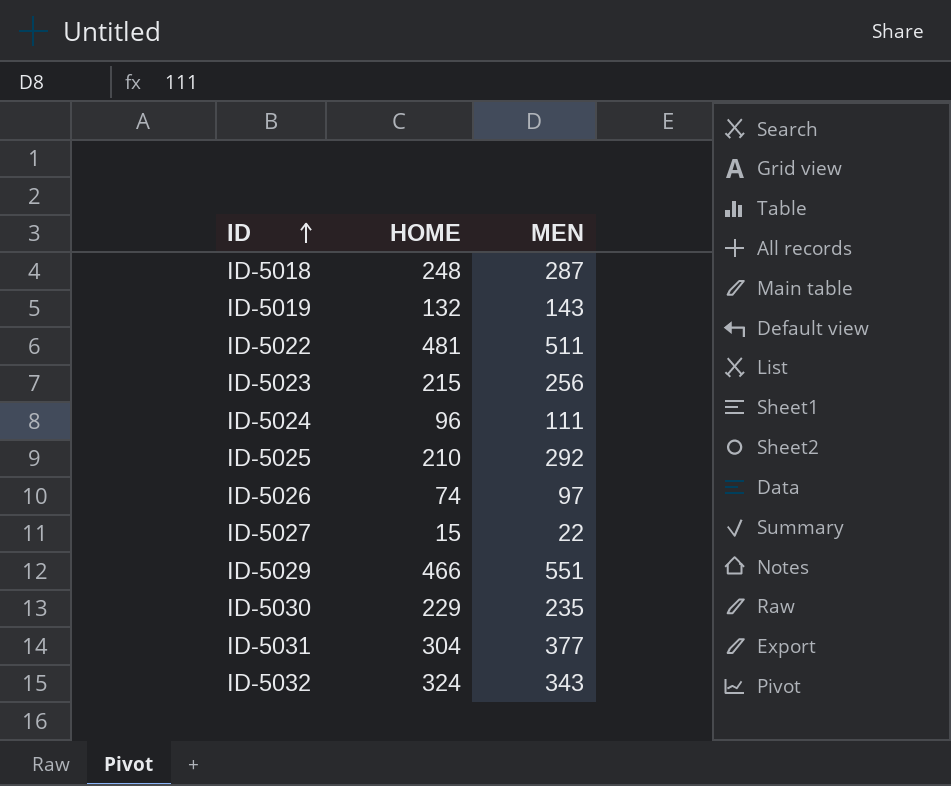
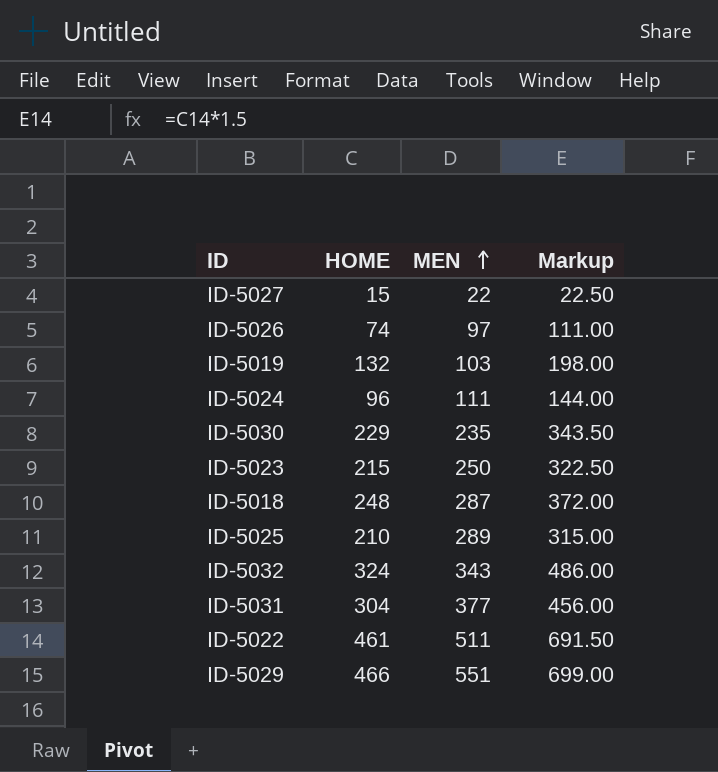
row order: ID ascending -> MEN ascending
column Markup | formula: none -> [HOME] * 1.5
ID-5019 | MEN: 143 -> 103
ID-5023 | MEN: 256 -> 250
ID-5025 | MEN: 292 -> 289
ID-5022 | HOME: 481 -> 461

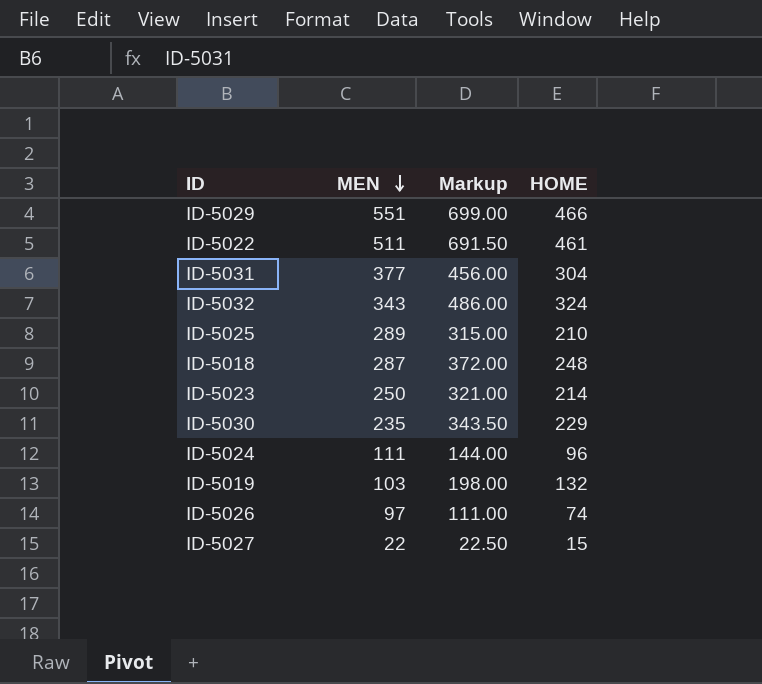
row order: MEN ascending -> MEN descending
column HOME | position: 2 -> 4
ID-5023 | Markup: 322.50 -> 321.00
ID-5023 | HOME: 215 -> 214

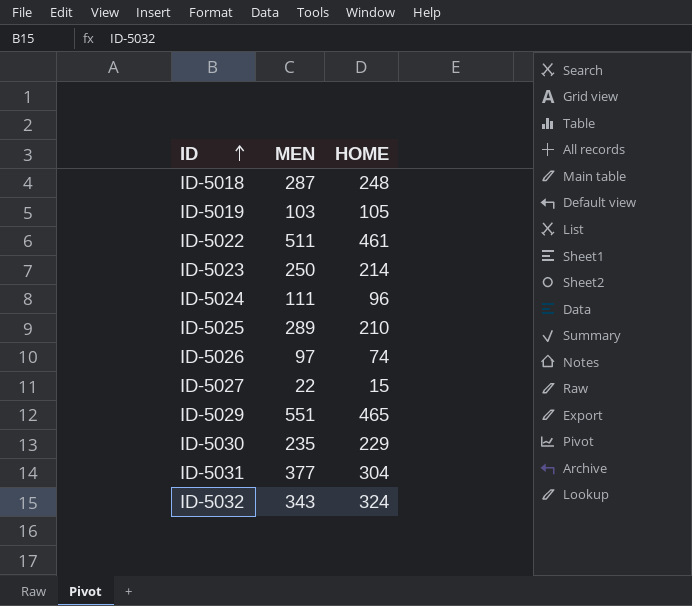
row order: MEN descending -> ID ascending
column Markup | formula: [HOME] * 1.5 -> none
ID-5019 | HOME: 132 -> 105
ID-5029 | HOME: 466 -> 465

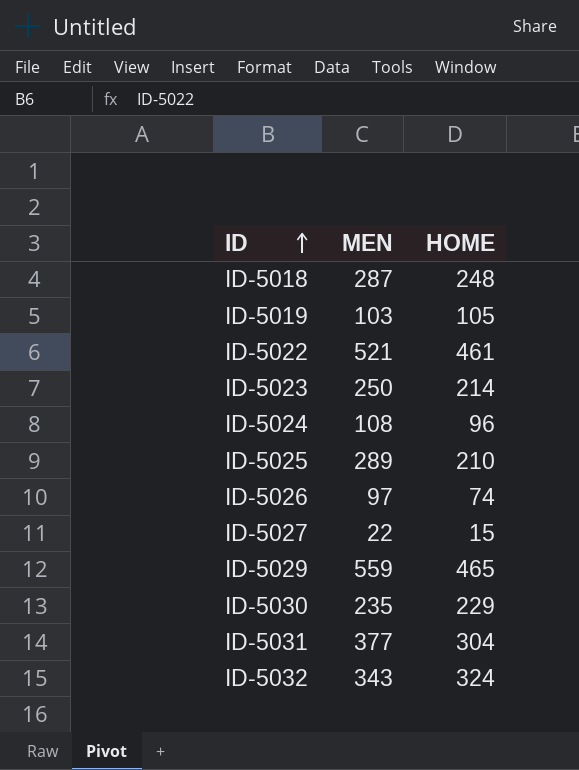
ID-5022 | MEN: 511 -> 521
ID-5024 | MEN: 111 -> 108
ID-5029 | MEN: 551 -> 559

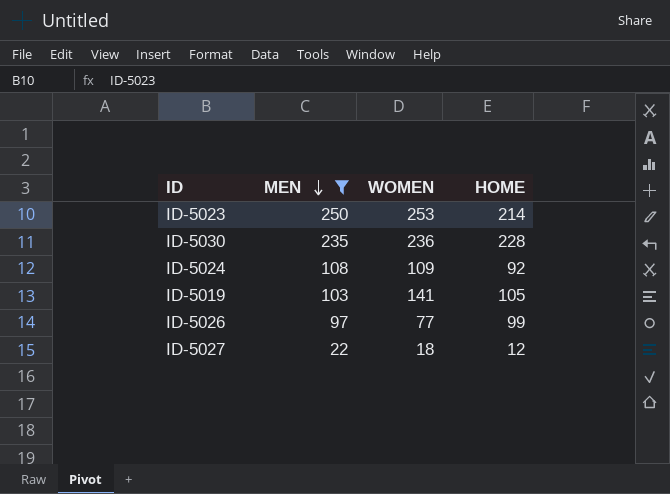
filter: none -> MEN <= 250
row order: ID ascending -> MEN descending
column WOMEN | position: none -> 3
ID-5030 | HOME: 229 -> 228
ID-5024 | HOME: 96 -> 92
ID-5026 | HOME: 74 -> 99
ID-5027 | HOME: 15 -> 12

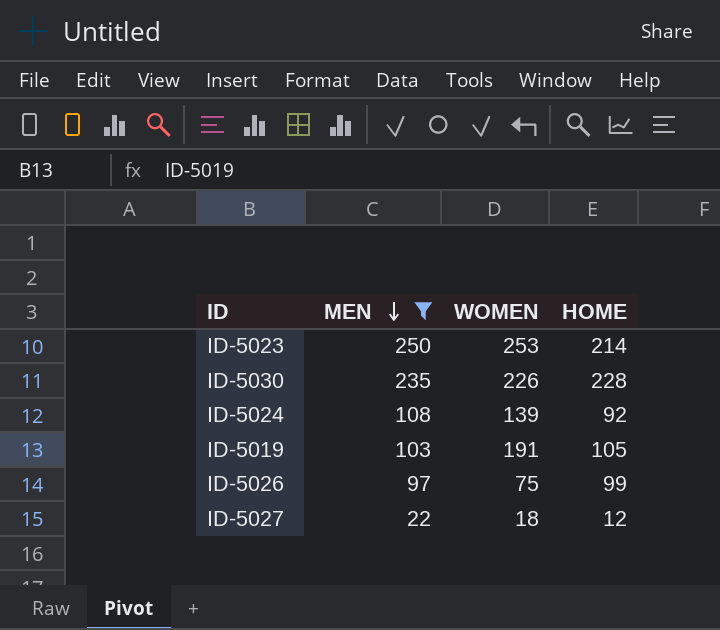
ID-5030 | WOMEN: 236 -> 226
ID-5024 | WOMEN: 109 -> 139
ID-5019 | WOMEN: 141 -> 191
ID-5026 | WOMEN: 77 -> 75

